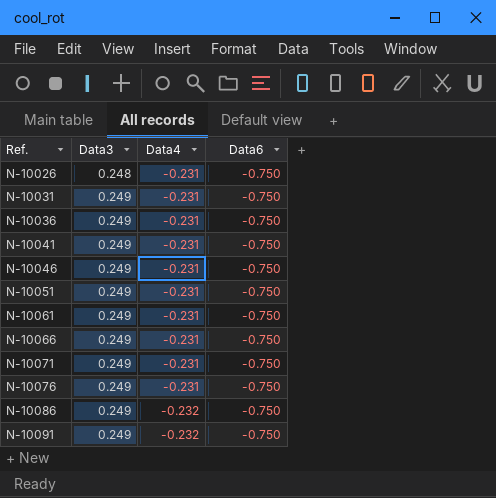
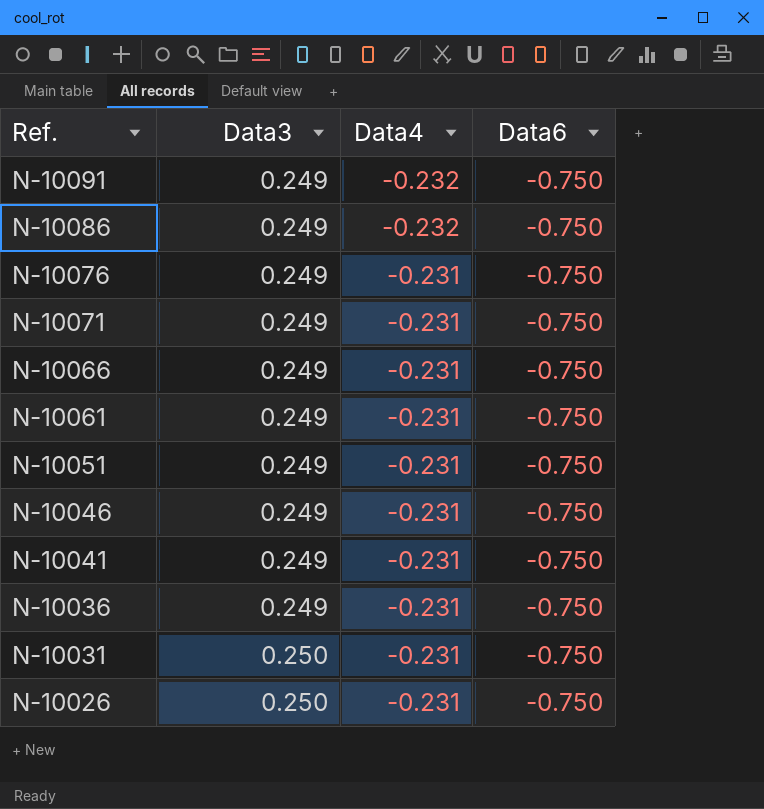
row order: Ref. ascending -> Ref. descending
N-10031 | Data3: 0.249 -> 0.250
N-10026 | Data3: 0.248 -> 0.250

